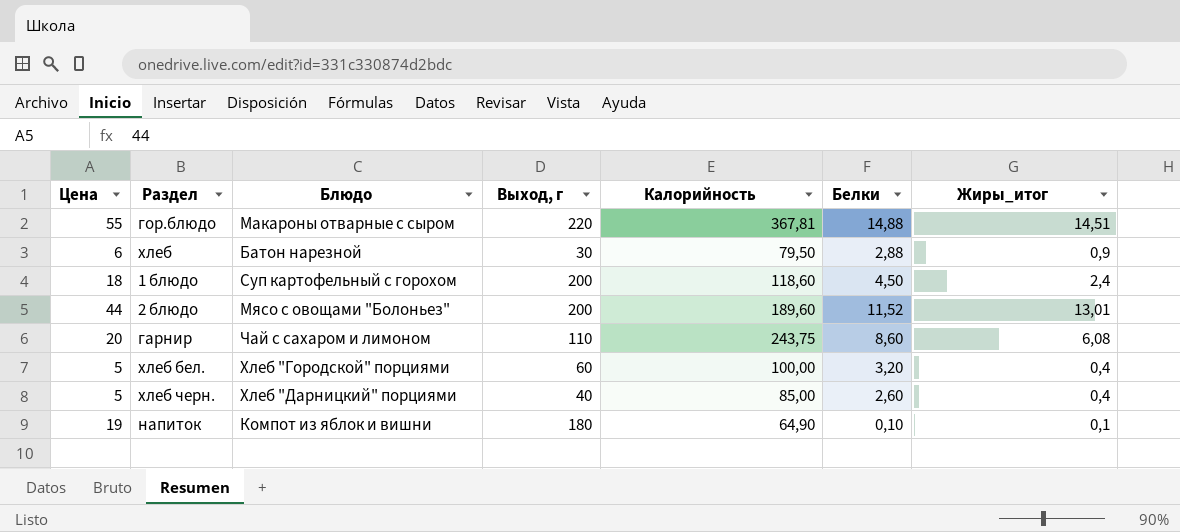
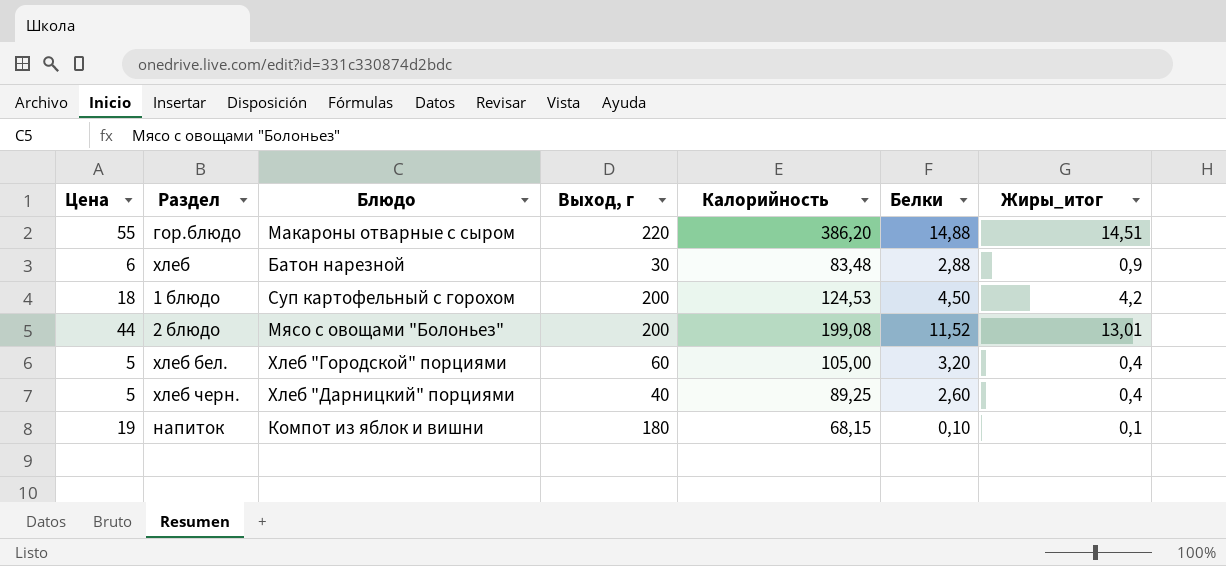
row гарнир: 20 | Чай с сахаром и лимоном | 110 | 243,75 | 8,60 | 6,08 -> none
гор.блюдо | Калорийность: 367,81 -> 386,20
хлеб | Калорийность: 79,50 -> 83,48
1 блюдо | Калорийность: 118,60 -> 124,53
1 блюдо | Жиры_итог: 2,4 -> 4,2
2 блюдо | Калорийность: 189,60 -> 199,08
хлеб бел. | Калорийность: 100,00 -> 105,00
хлеб черн. | Калорийность: 85,00 -> 89,25
напиток | Калорийность: 64,90 -> 68,15

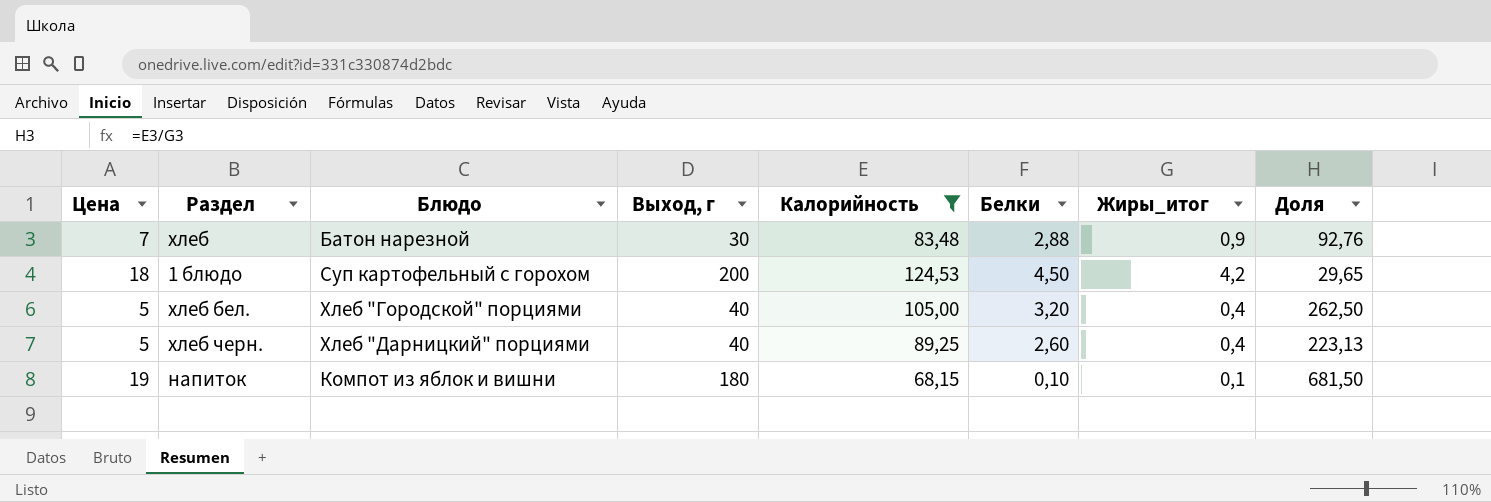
filter: none -> Калорийность <= 124,53
column Доля | formula: none -> [Калорийность] / [Жиры_итог]
хлеб | Цена: 6 -> 7
хлеб бел. | Выход, г: 60 -> 40

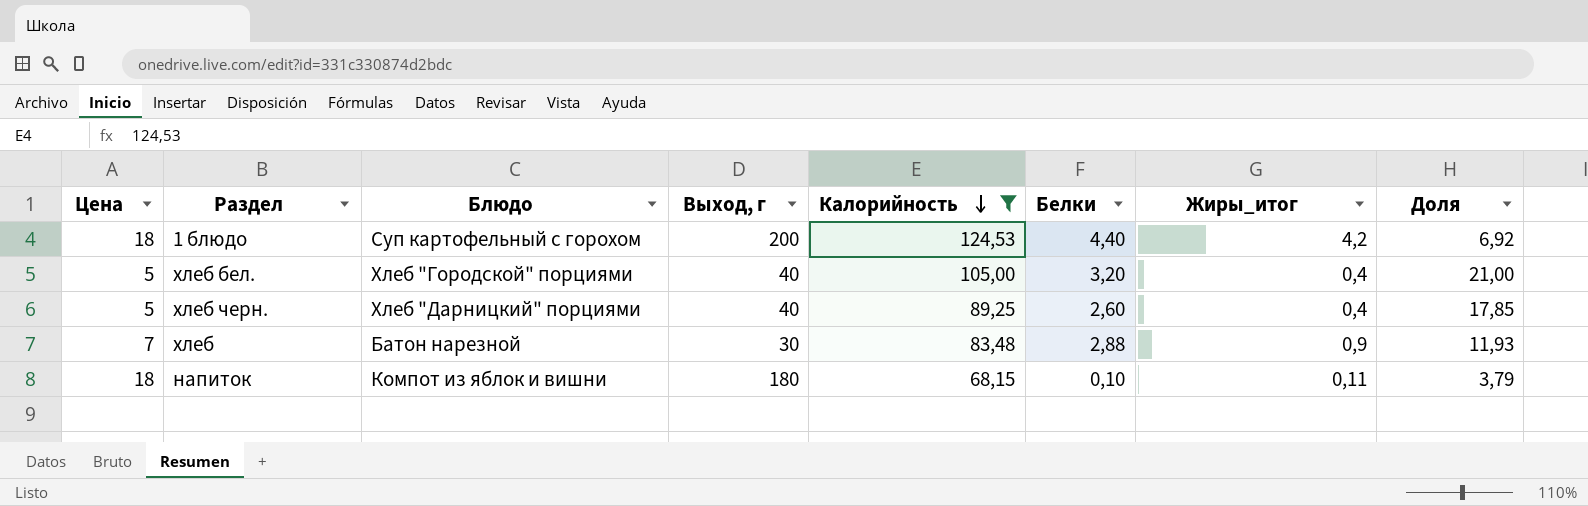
row order: none -> Калорийность descending
column Доля | formula: [Калорийность] / [Жиры_итог] -> [Калорийность] / [Цена]
1 блюдо | Белки: 4,50 -> 4,40
напиток | Цена: 19 -> 18
напиток | Жиры_итог: 0,1 -> 0,11

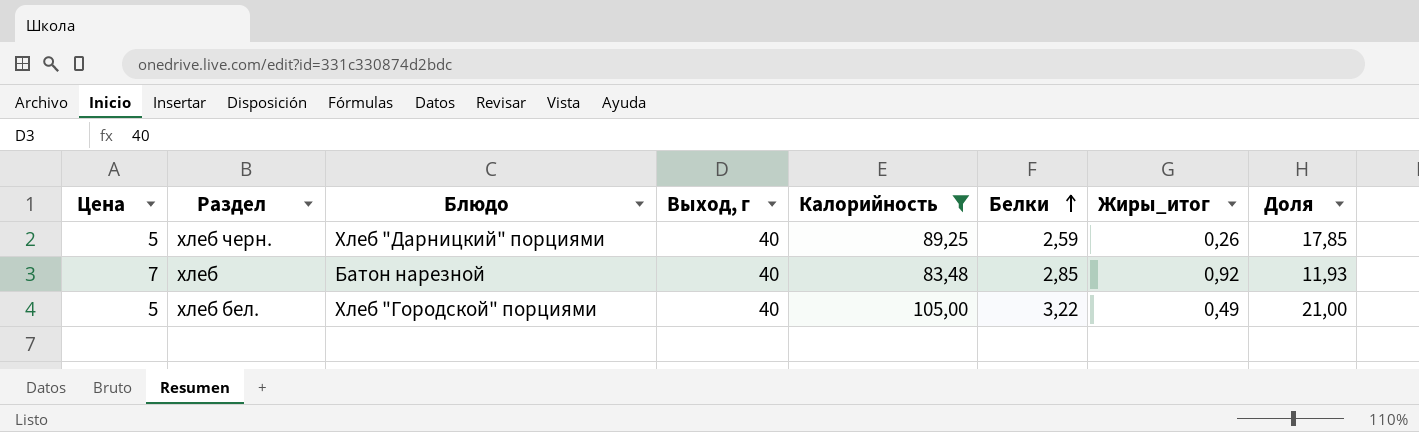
row order: Калорийность descending -> Белки ascending
row 1 блюдо: 18 | Суп картофельный с горохом | 200 | 124,53 | 4,40 | 4,2 | 6,92 -> none
row напиток: 18 | Компот из яблок и вишни | 180 | 68,15 | 0,10 | 0,11 | 3,79 -> none
хлеб черн. | Белки: 2,60 -> 2,59
хлеб черн. | Жиры_итог: 0,4 -> 0,26
хлеб | Выход, г: 30 -> 40
хлеб | Белки: 2,88 -> 2,85
хлеб | Жиры_итог: 0,9 -> 0,92
хлеб бел. | Белки: 3,20 -> 3,22
хлеб бел. | Жиры_итог: 0,4 -> 0,49

